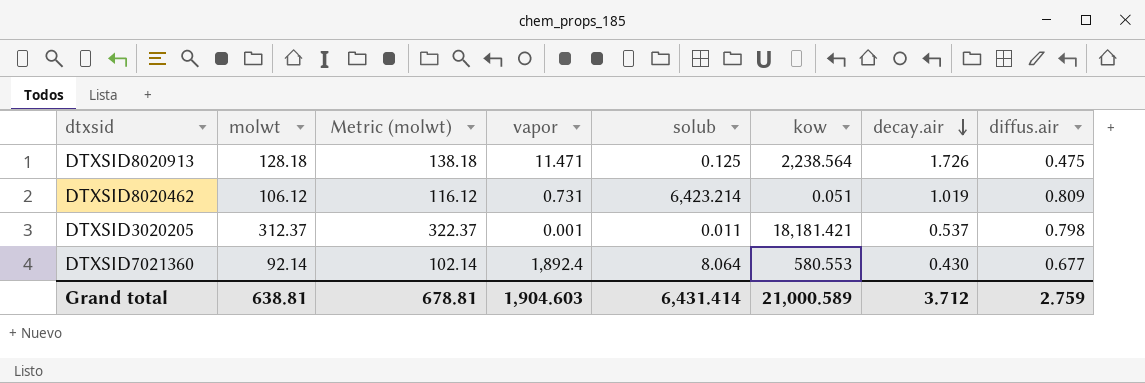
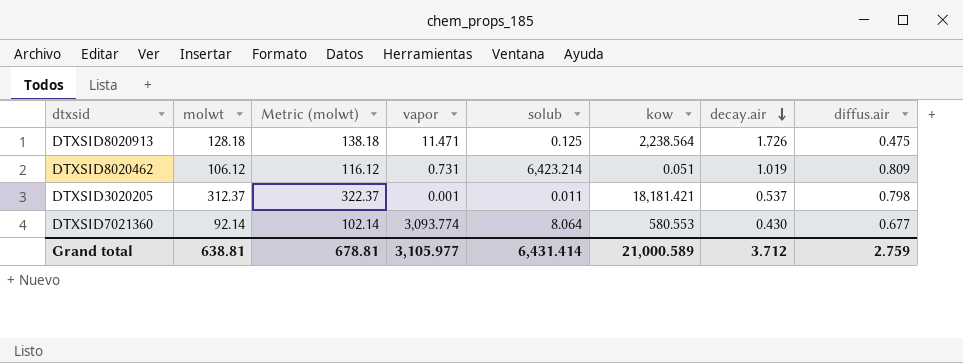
DTXSID7021360 | vapor: 1,892.4 -> 3,093.774
Grand total | vapor: 1,904.603 -> 3,105.977

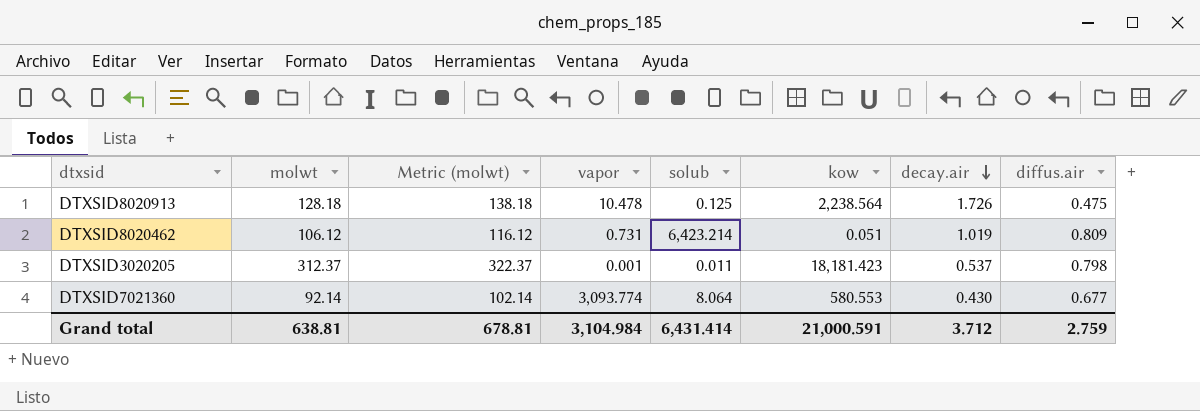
DTXSID8020913 | vapor: 11.471 -> 10.478
DTXSID3020205 | kow: 18,181.421 -> 18,181.423
Grand total | vapor: 3,105.977 -> 3,104.984
Grand total | kow: 21,000.589 -> 21,000.591

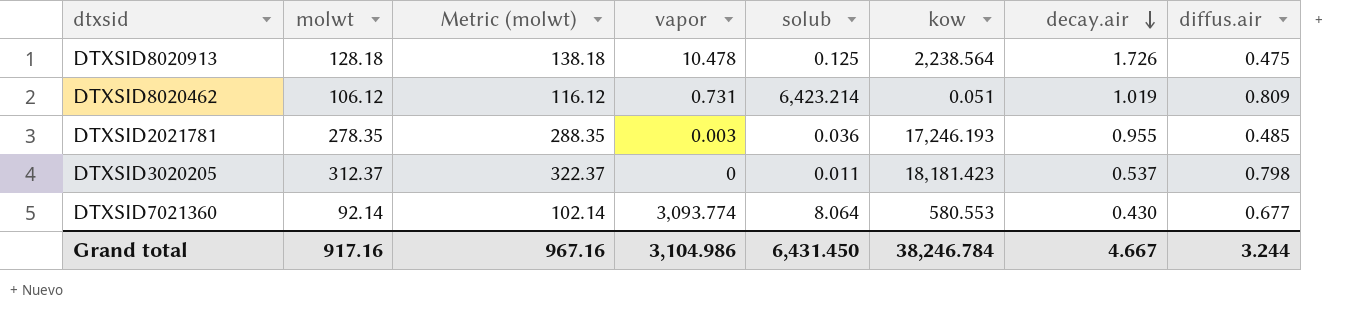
row DTXSID2021781: none -> 278.35 | 288.35 | 0.003 | 0.036 | 17,246.193 | 0.955 | 0.485
DTXSID3020205 | vapor: 0.001 -> 0
Grand total | molwt: 638.81 -> 917.16
Grand total | Metric (molwt): 678.81 -> 967.16
Grand total | vapor: 3,104.984 -> 3,104.986
Grand total | solub: 6,431.414 -> 6,431.450
Grand total | kow: 21,000.591 -> 38,246.784
Grand total | decay.air: 3.712 -> 4.667
Grand total | diffus.air: 2.759 -> 3.244

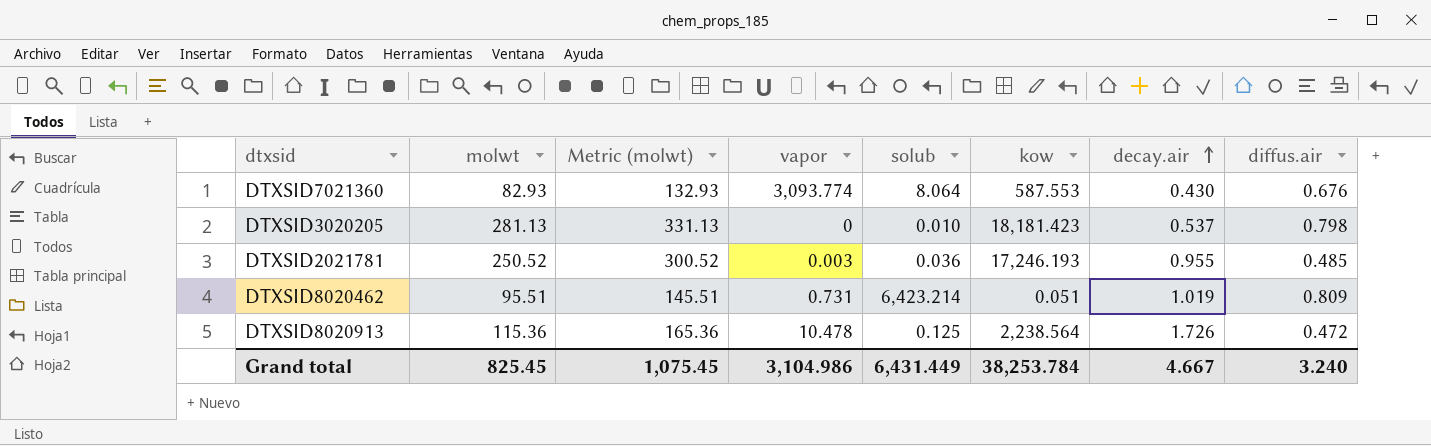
row order: decay.air descending -> decay.air ascending
column Metric (molwt) | formula: [molwt] + 10 -> [molwt] + 50
DTXSID7021360 | molwt: 92.14 -> 82.93
DTXSID7021360 | kow: 580.553 -> 587.553
DTXSID7021360 | diffus.air: 0.677 -> 0.676
DTXSID3020205 | molwt: 312.37 -> 281.13
DTXSID3020205 | solub: 0.011 -> 0.010
DTXSID2021781 | molwt: 278.35 -> 250.52
DTXSID8020462 | molwt: 106.12 -> 95.51
DTXSID8020913 | molwt: 128.18 -> 115.36
DTXSID8020913 | diffus.air: 0.475 -> 0.472
Grand total | molwt: 917.16 -> 825.45
Grand total | Metric (molwt): 967.16 -> 1,075.45
Grand total | solub: 6,431.450 -> 6,431.449
Grand total | kow: 38,246.784 -> 38,253.784
Grand total | diffus.air: 3.244 -> 3.240

